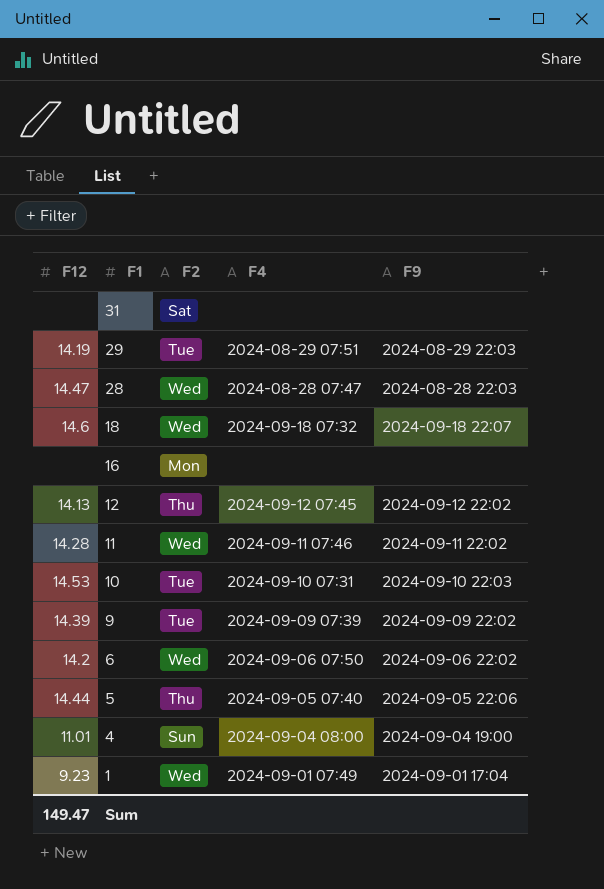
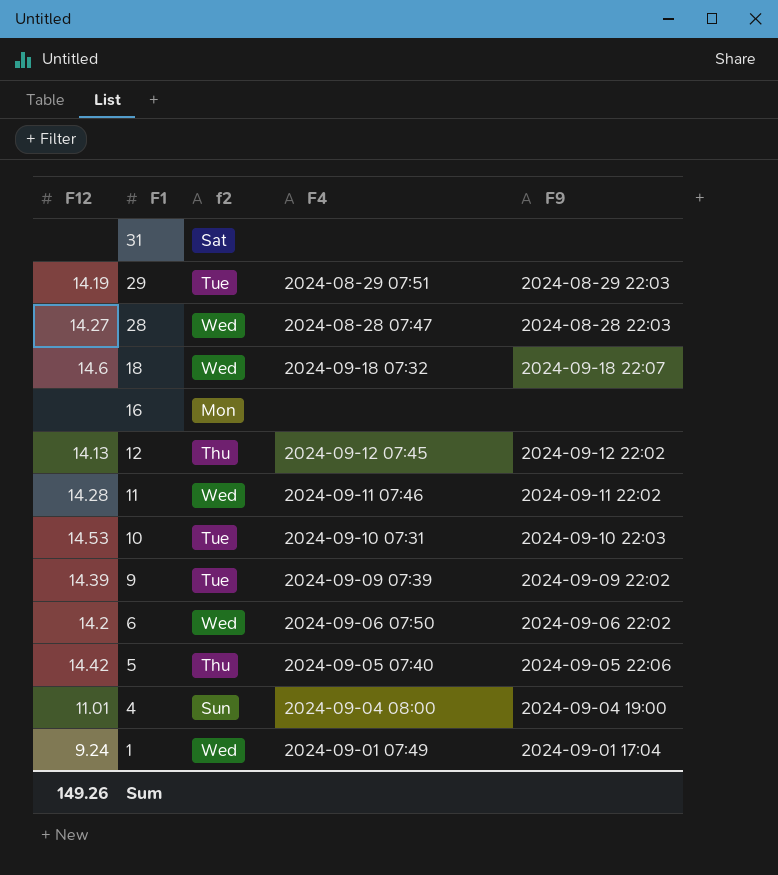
column name: F2 -> f2
28 | F12: 14.47 -> 14.27
5 | F12: 14.44 -> 14.42
1 | F12: 9.23 -> 9.24
Sum | F12: 149.47 -> 149.26

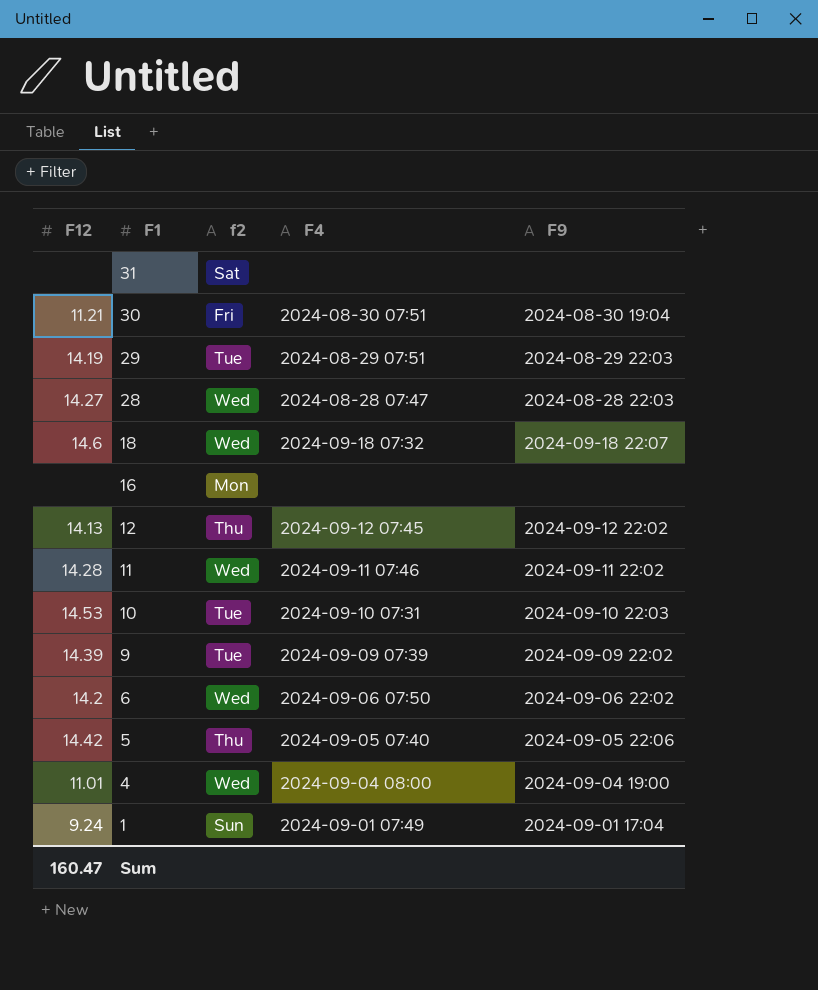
row 30: none -> 11.21 | Fri | 2024-08-30 07:51 | 2024-08-30 19:04
4 | f2: Sun -> Wed
1 | f2: Wed -> Sun
Sum | F12: 149.26 -> 160.47

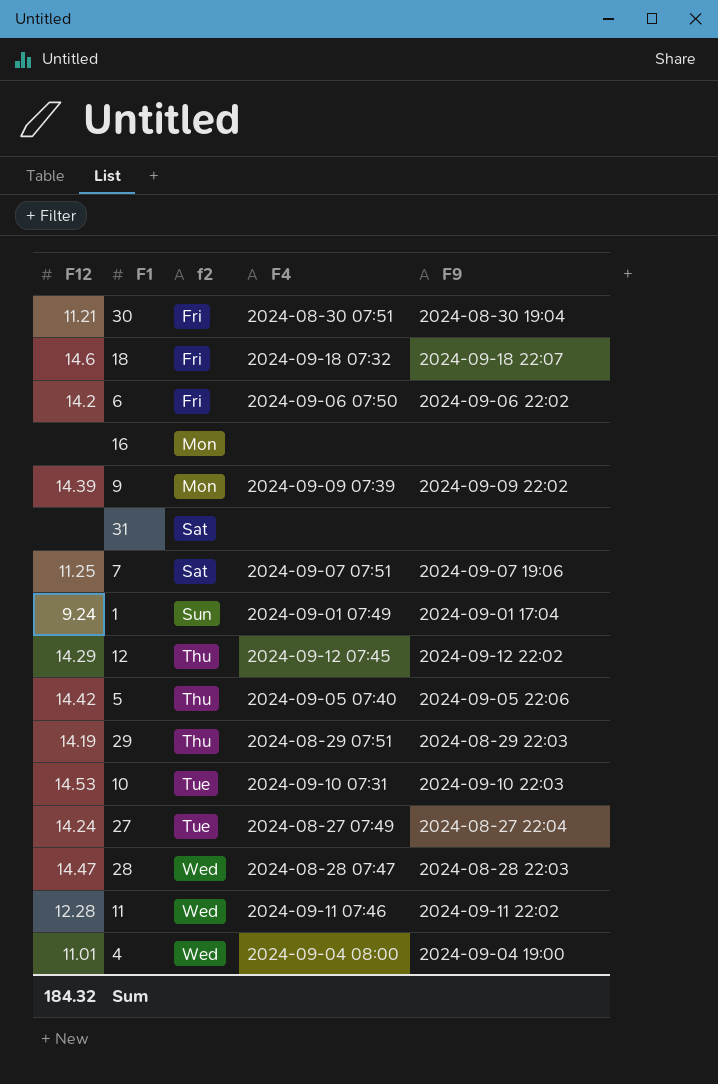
row order: F1 descending -> f2 ascending
18 | f2: Wed -> Fri
6 | f2: Wed -> Fri
9 | f2: Tue -> Mon
row 7: none -> 11.25 | Sat | 2024-09-07 07:51 | 2024-09-07 19:06
12 | F12: 14.13 -> 14.29
29 | f2: Tue -> Thu
row 27: none -> 14.24 | Tue | 2024-08-27 07:49 | 2024-08-27 22:04
28 | F12: 14.27 -> 14.47
11 | F12: 14.28 -> 12.28
Sum | F12: 160.47 -> 184.32

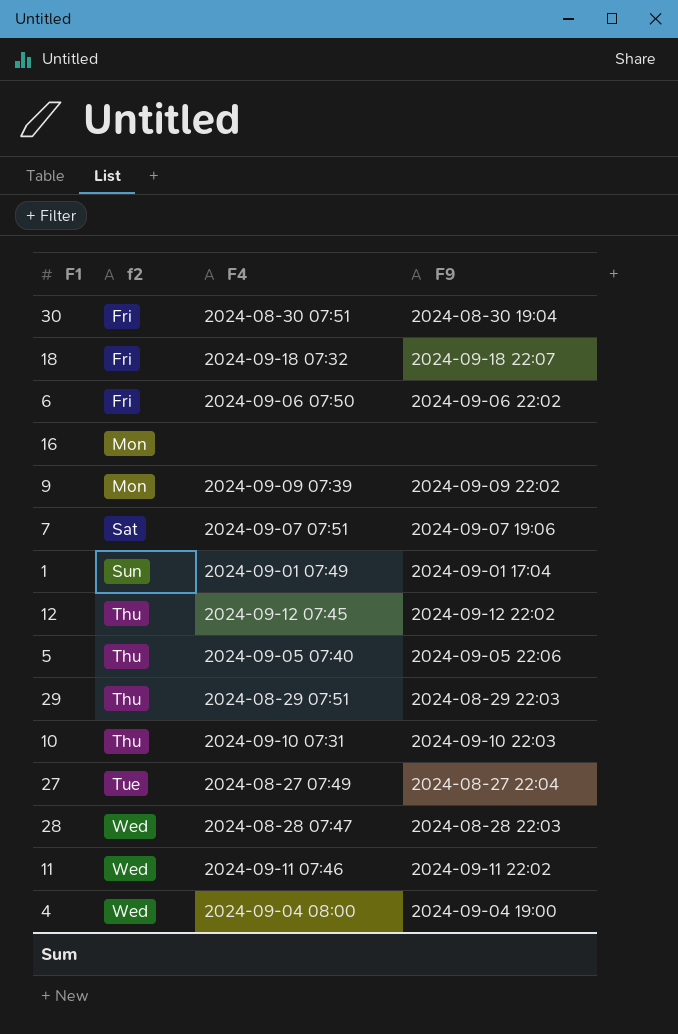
column F12 | position: 1 -> none
row 31: none | Sat | none | none -> none
10 | f2: Tue -> Thu

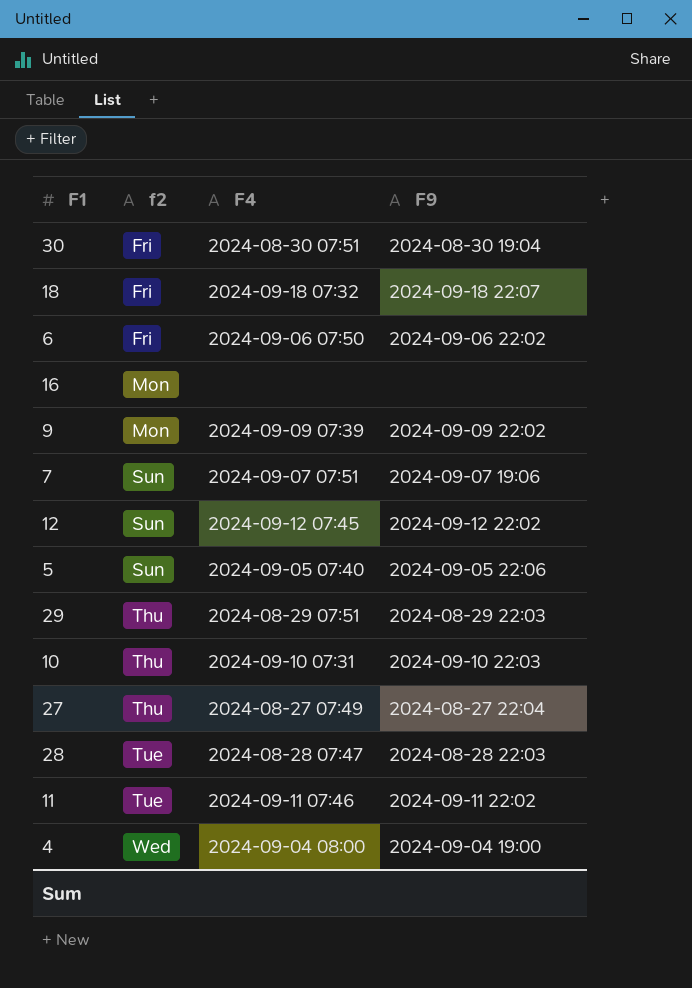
row 1: Sun | 2024-09-01 07:49 | 2024-09-01 17:04 -> none
7 | f2: Sat -> Sun
12 | f2: Thu -> Sun
5 | f2: Thu -> Sun
27 | f2: Tue -> Thu
28 | f2: Wed -> Tue
11 | f2: Wed -> Tue

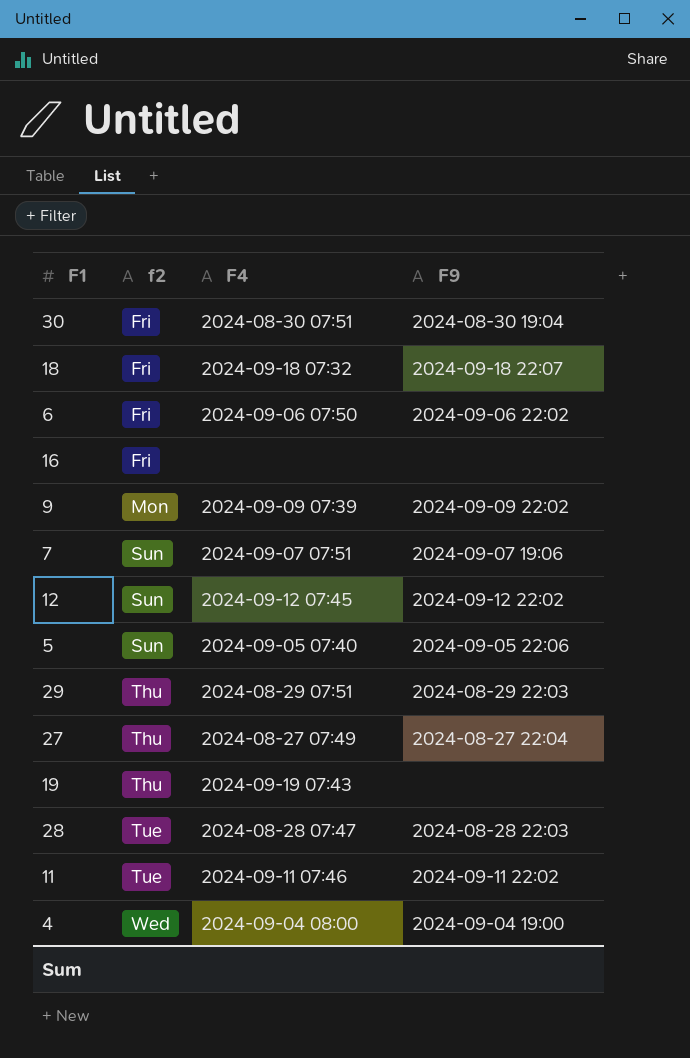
row 10: Thu | 2024-09-10 07:31 | 2024-09-10 22:03 -> none
16 | f2: Mon -> Fri
row 19: none -> Thu | 2024-09-19 07:43 | none

